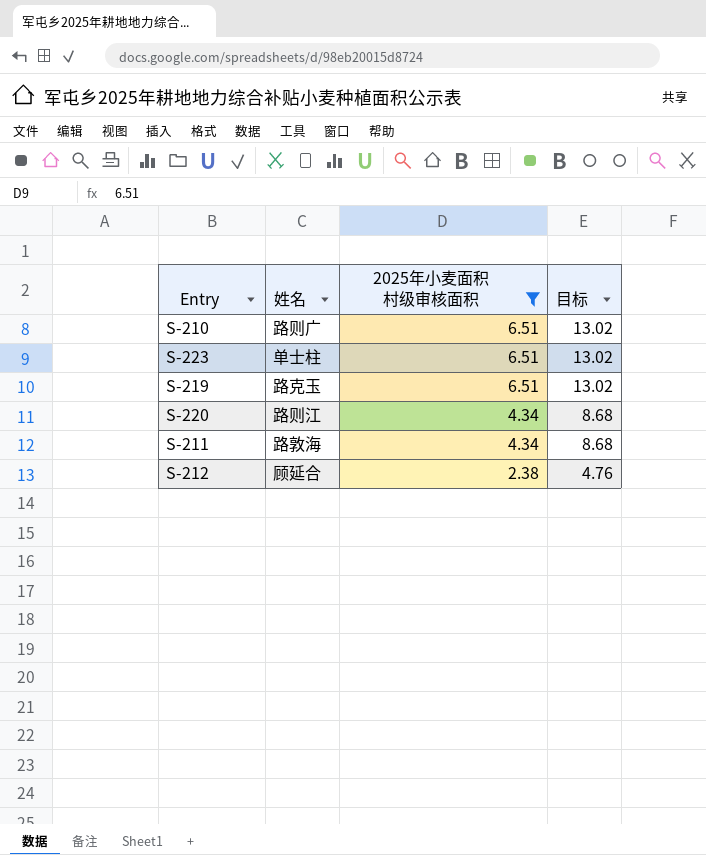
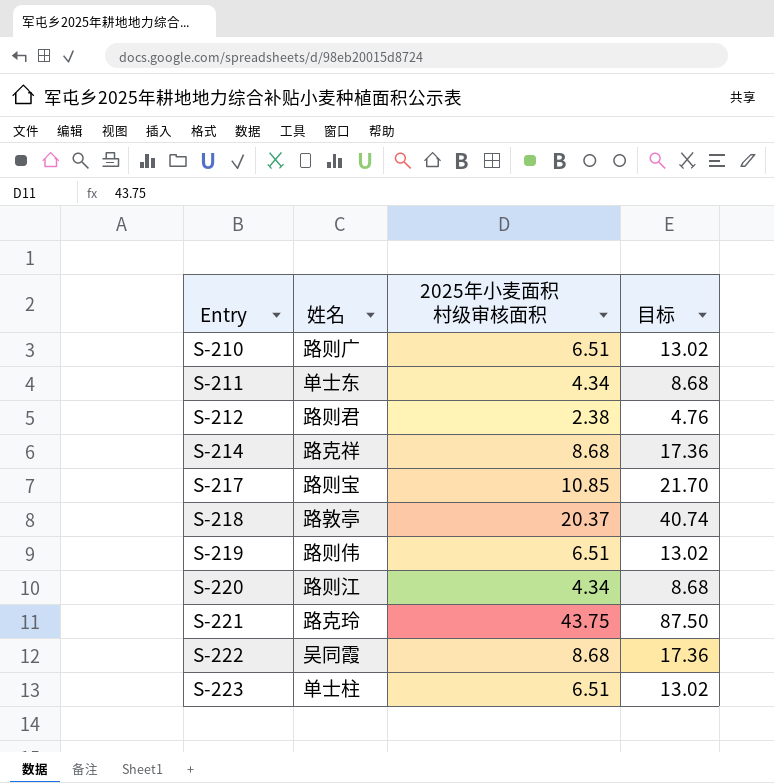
filter: 2025年小麦面积村级审核面积 <= 6.51 -> none
row order: 2025年小麦面积村级审核面积 descending -> Entry ascending
S-211 | 姓名: 路敦海 -> 单士东
S-212 | 姓名: 顾延合 -> 路则君
S-219 | 姓名: 路克玉 -> 路则伟

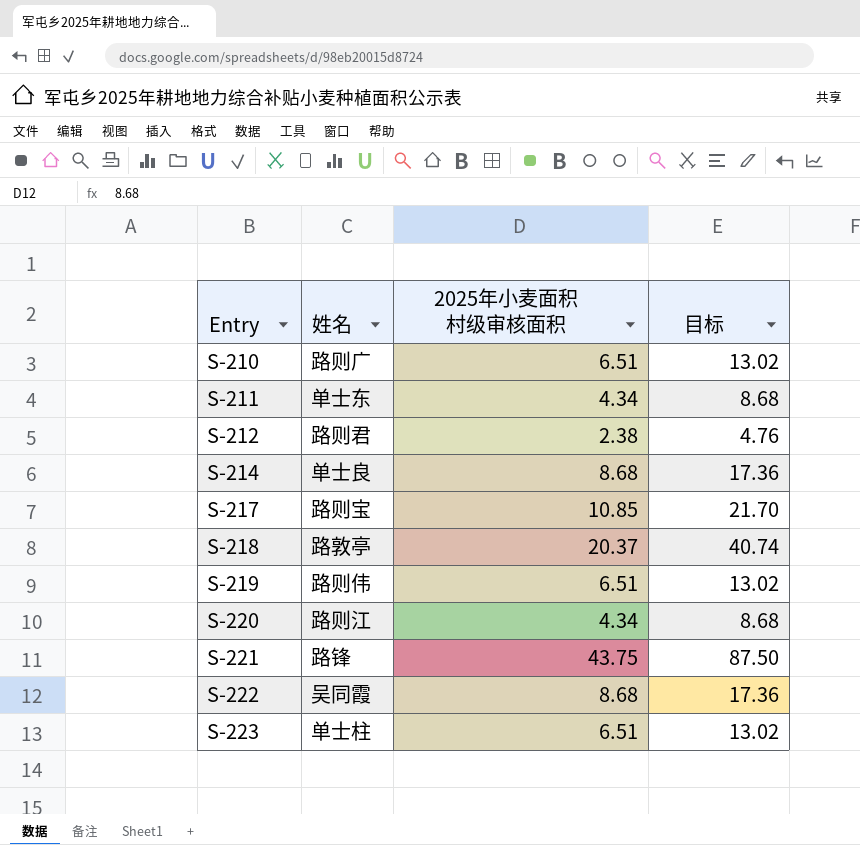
S-214 | 姓名: 路克祥 -> 单士良
S-221 | 姓名: 路克玲 -> 路锋

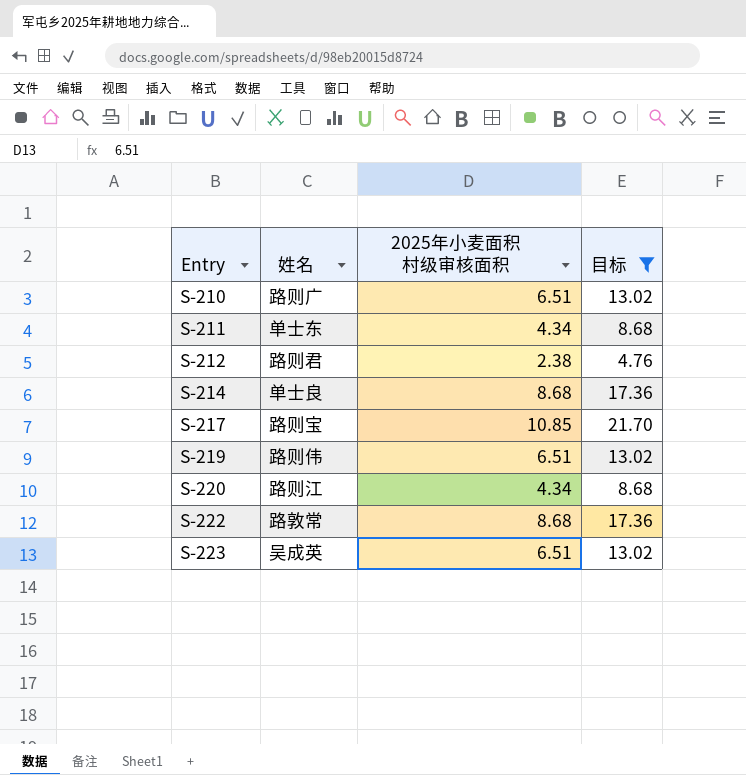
filter: none -> 目标 <= 21.70
S-222 | 姓名: 吴同霞 -> 路敦常
S-223 | 姓名: 单士柱 -> 吴成英

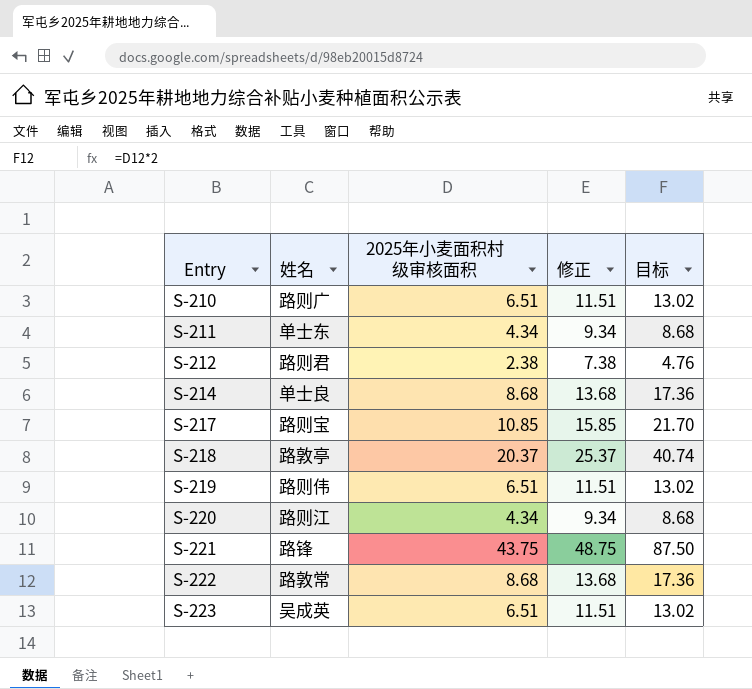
filter: 目标 <= 21.70 -> none
column 修正 | formula: none -> [2025年小麦面积村级审核面积] + 5

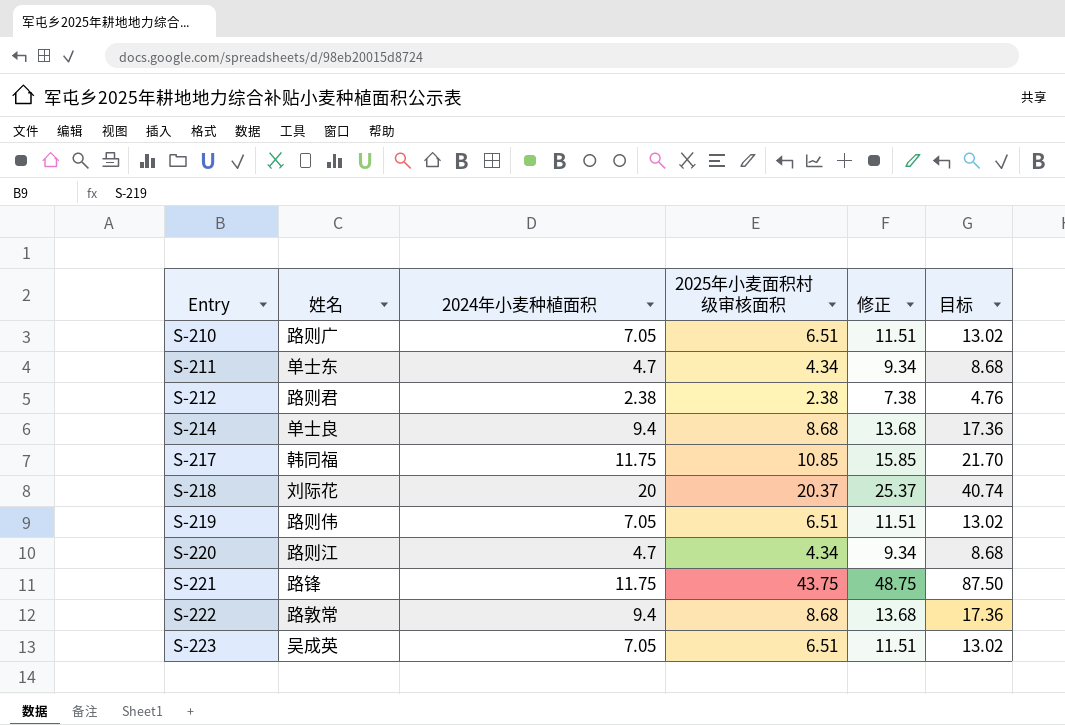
column 2024年小麦种植面积 | position: none -> 3
S-217 | 姓名: 路则宝 -> 韩同福
S-218 | 姓名: 路敦亭 -> 刘际花

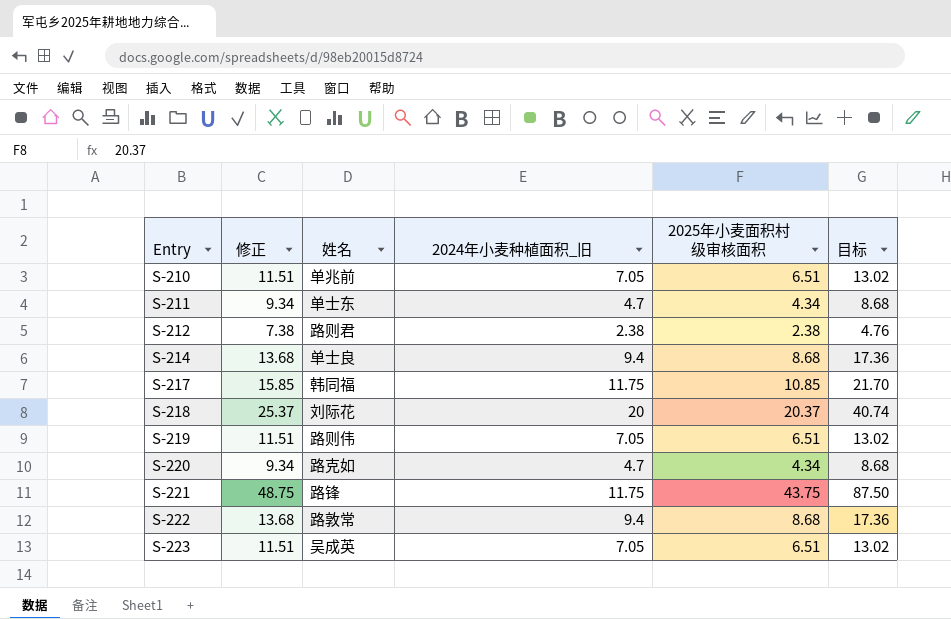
column 修正 | position: 5 -> 2
column name: 2024年小麦种植面积 -> 2024年小麦种植面积_旧
S-210 | 姓名: 路则广 -> 单兆前
S-220 | 姓名: 路则江 -> 路克如

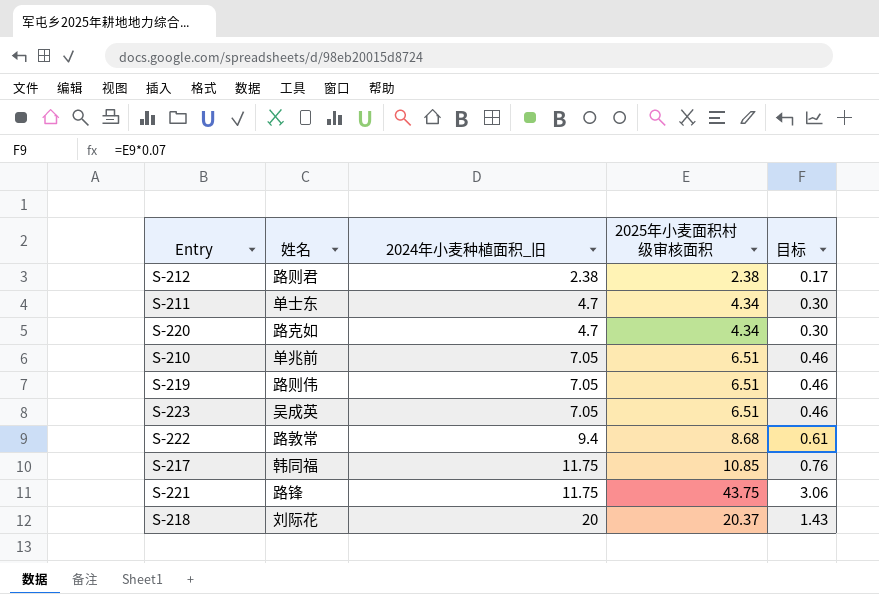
row order: Entry ascending -> 2024年小麦种植面积_旧 ascending
column 修正 | formula: [2025年小麦面积村级审核面积] + 5 -> none
column 目标 | formula: [2025年小麦面积村级审核面积] * 2 -> [2025年小麦面积村级审核面积] * 0.07
row S-214: 13.68 | 单士良 | 9.4 | 8.68 | 17.36 -> none

